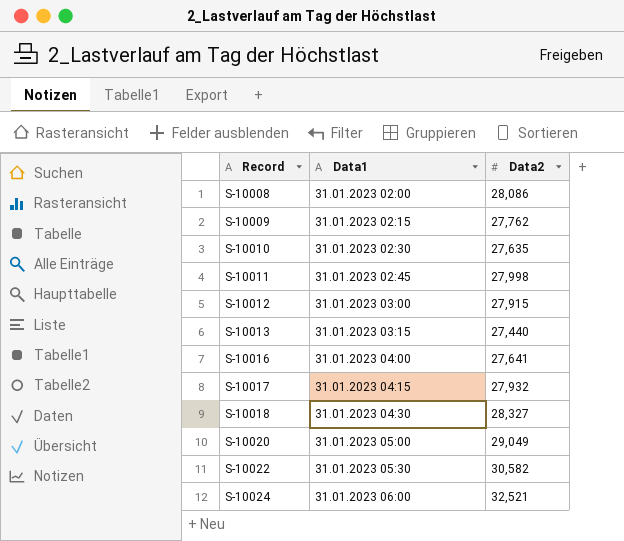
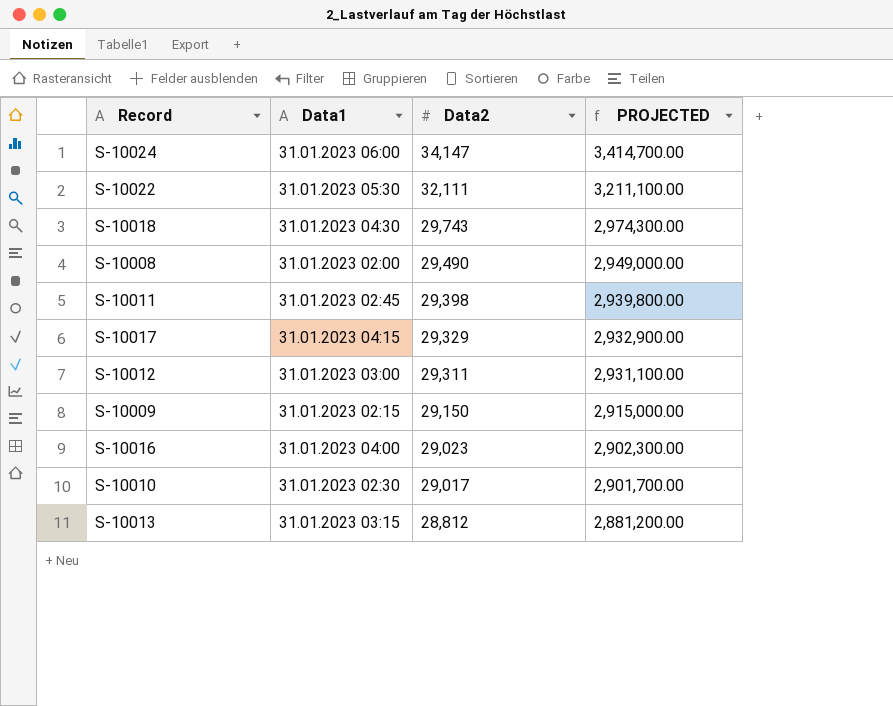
row order: Record ascending -> Data2 descending
column PROJECTED | formula: none -> [Data2] * 100
row S-10020: 31.01.2023 05:00 | 29,049 -> none
S-10024 | Data2: 32,521 -> 34,147
S-10022 | Data2: 30,582 -> 32,111
S-10018 | Data2: 28,327 -> 29,743
S-10008 | Data2: 28,086 -> 29,490
S-10011 | Data2: 27,998 -> 29,398
S-10017 | Data2: 27,932 -> 29,329
S-10012 | Data2: 27,915 -> 29,311
S-10009 | Data2: 27,762 -> 29,150
S-10016 | Data2: 27,641 -> 29,023
S-10010 | Data2: 27,635 -> 29,017
S-10013 | Data2: 27,440 -> 28,812

